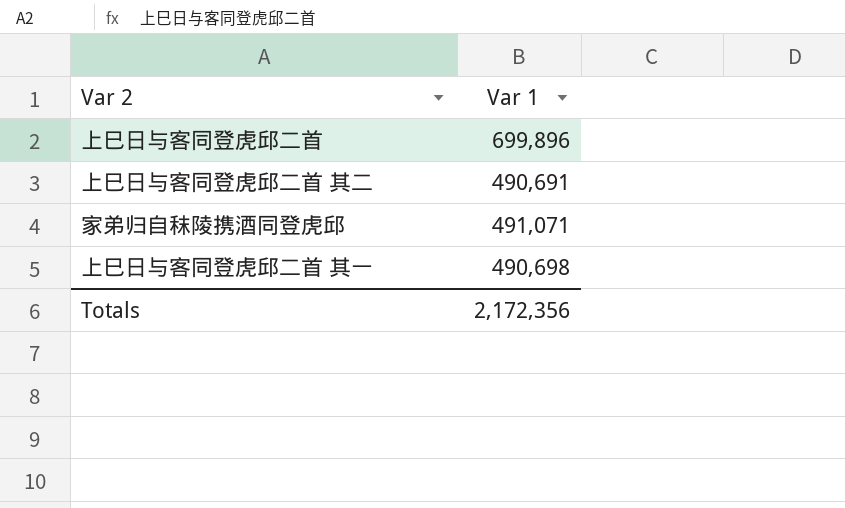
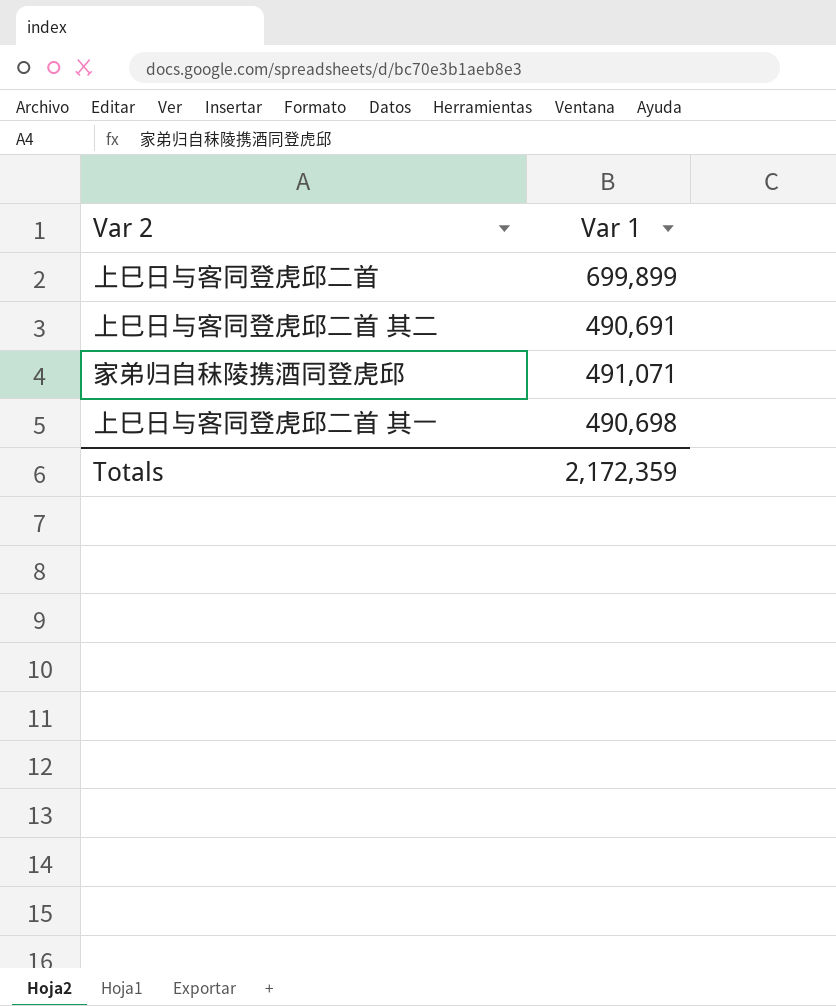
上巳日与客同登虎邱二首 | Var 1: 699,896 -> 699,899
Totals | Var 1: 2,172,356 -> 2,172,359

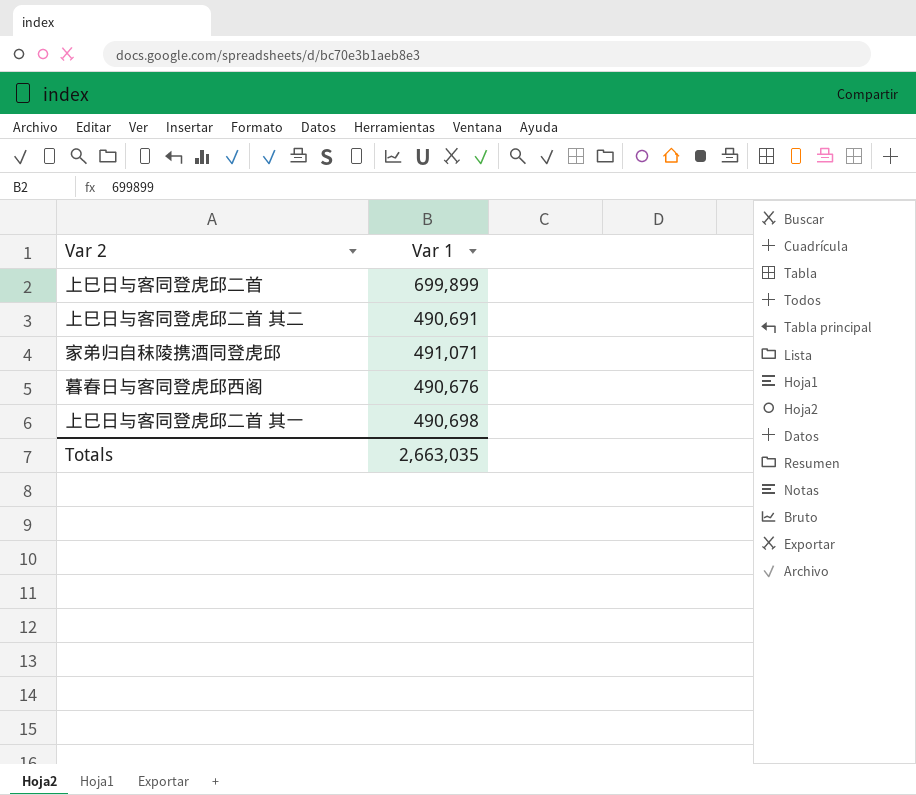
row 暮春日与客同登虎邱西阁: none -> 490,676
Totals | Var 1: 2,172,359 -> 2,663,035

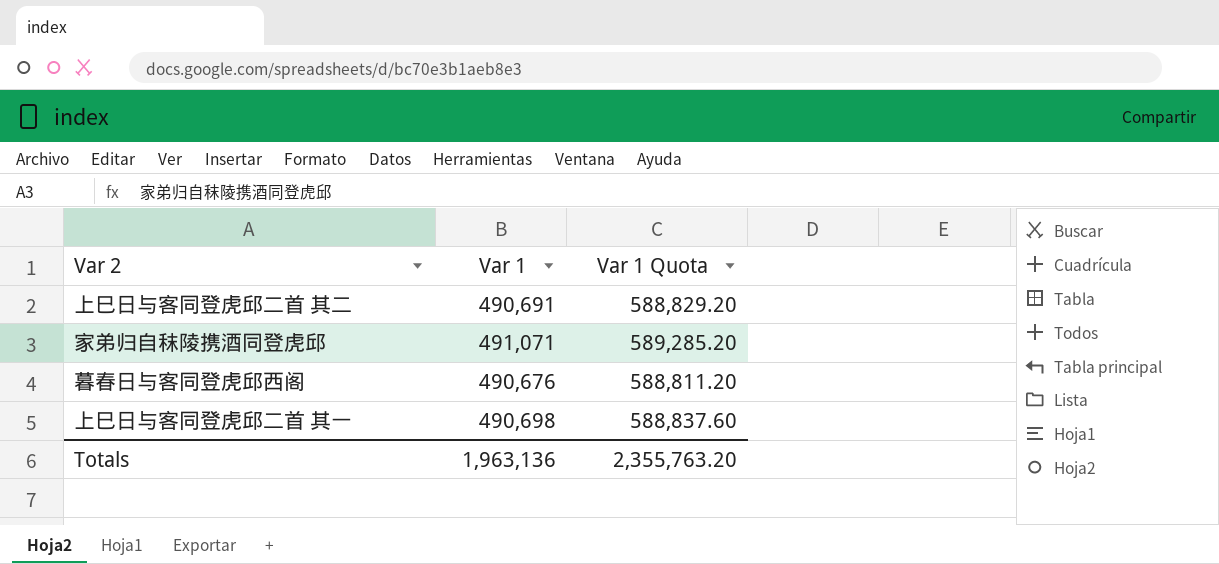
column Var 1 Quota | formula: none -> [Var 1] * 1.2
row 上巳日与客同登虎邱二首: 699,899 -> none
Totals | Var 1: 2,663,035 -> 1,963,136

